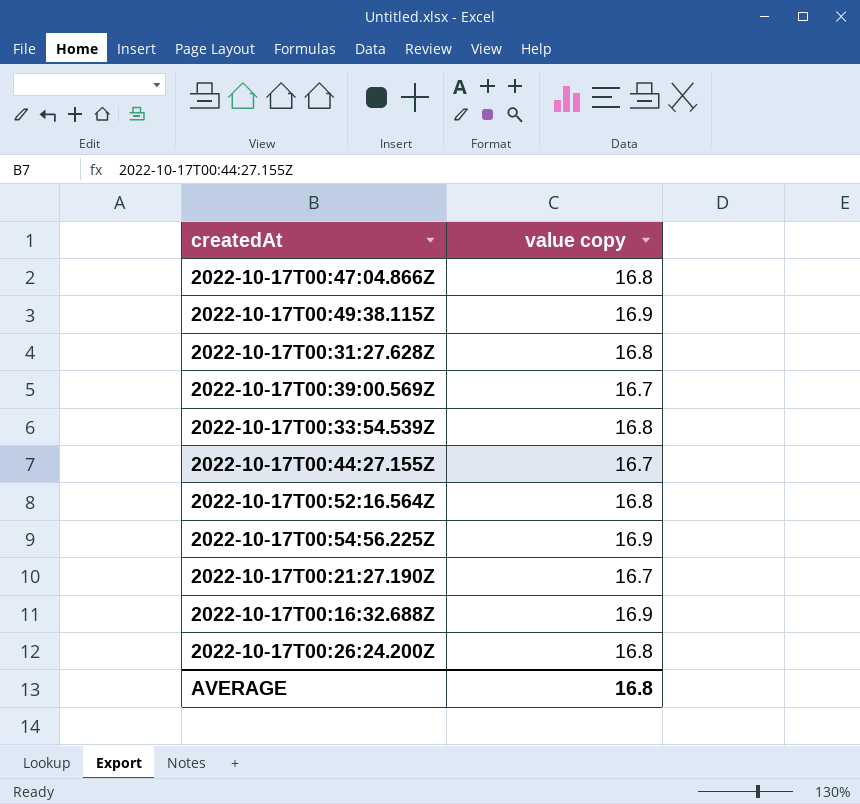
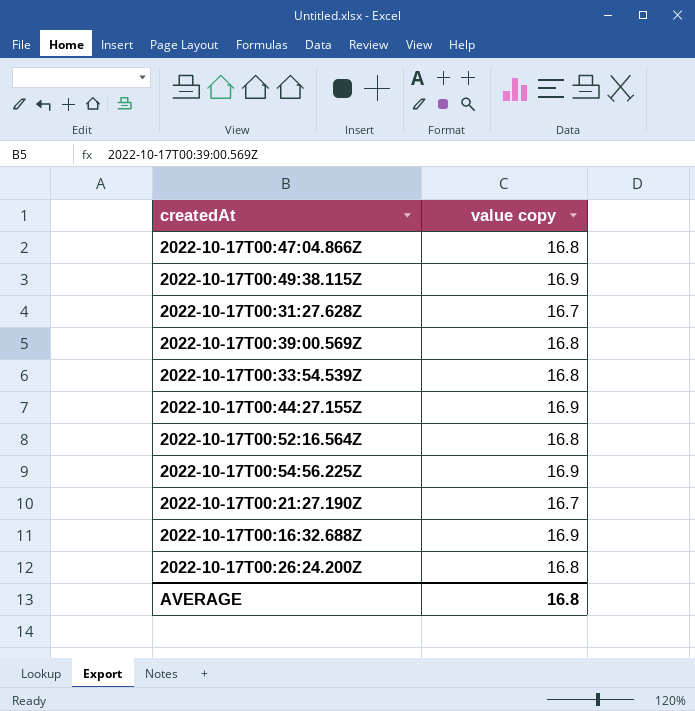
2022-10-17T00:31:27.628Z | value copy: 16.8 -> 16.7
2022-10-17T00:39:00.569Z | value copy: 16.7 -> 16.8
2022-10-17T00:44:27.155Z | value copy: 16.7 -> 16.9

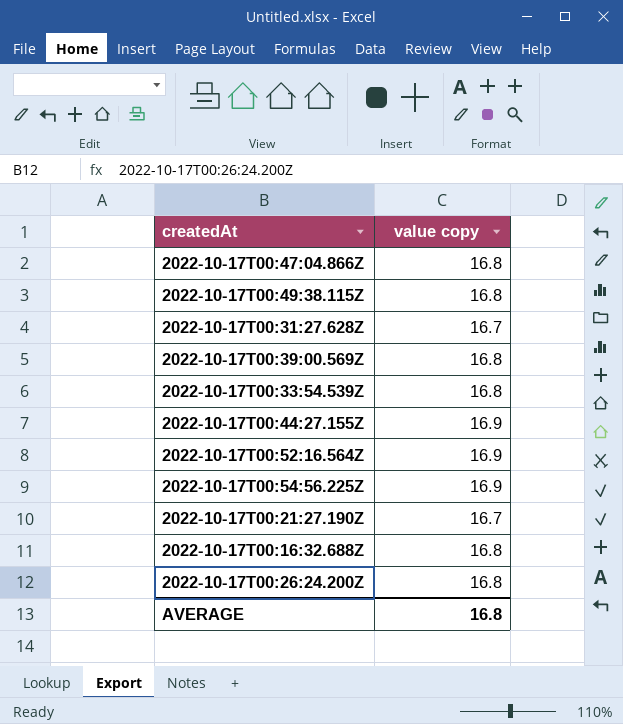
2022-10-17T00:49:38.115Z | value copy: 16.9 -> 16.8
2022-10-17T00:52:16.564Z | value copy: 16.8 -> 16.9
2022-10-17T00:16:32.688Z | value copy: 16.9 -> 16.8

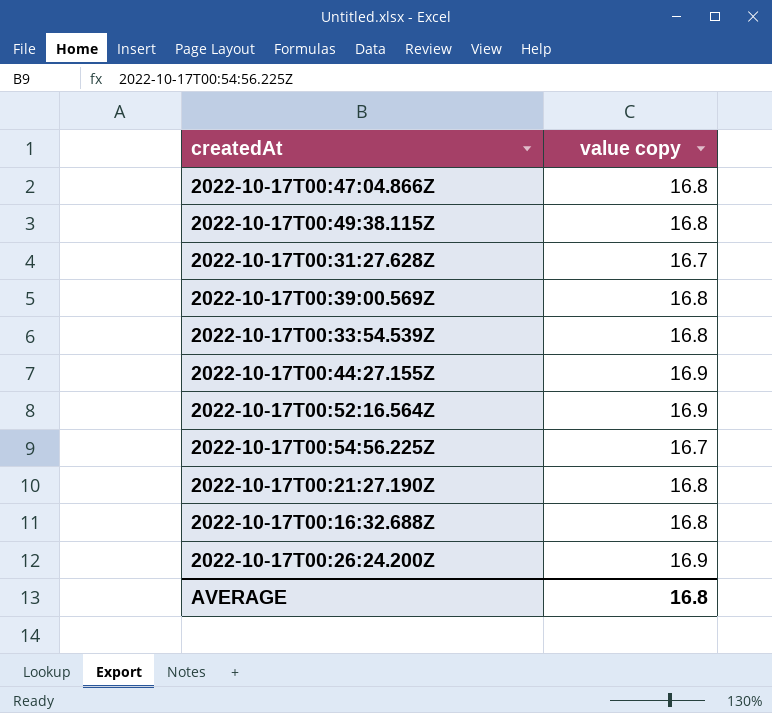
2022-10-17T00:54:56.225Z | value copy: 16.9 -> 16.7
2022-10-17T00:21:27.190Z | value copy: 16.7 -> 16.8
2022-10-17T00:26:24.200Z | value copy: 16.8 -> 16.9

